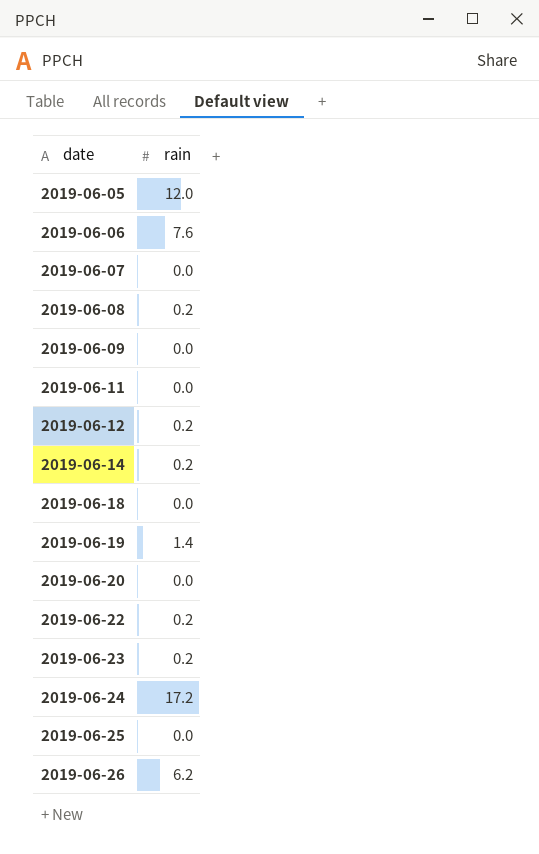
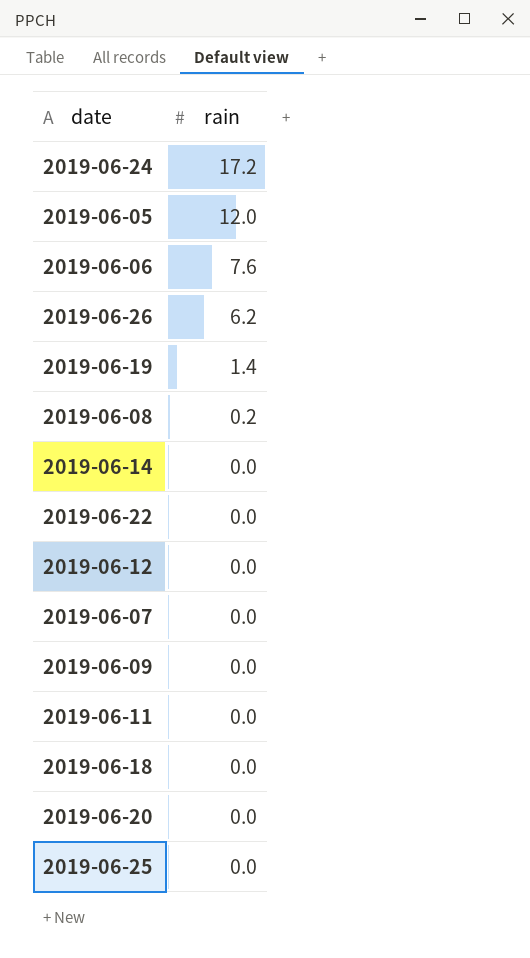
row order: date ascending -> rain descending
row 2019-06-23: 0.2 -> none
2019-06-14 | rain: 0.2 -> 0.0
2019-06-22 | rain: 0.2 -> 0.0
2019-06-12 | rain: 0.2 -> 0.0

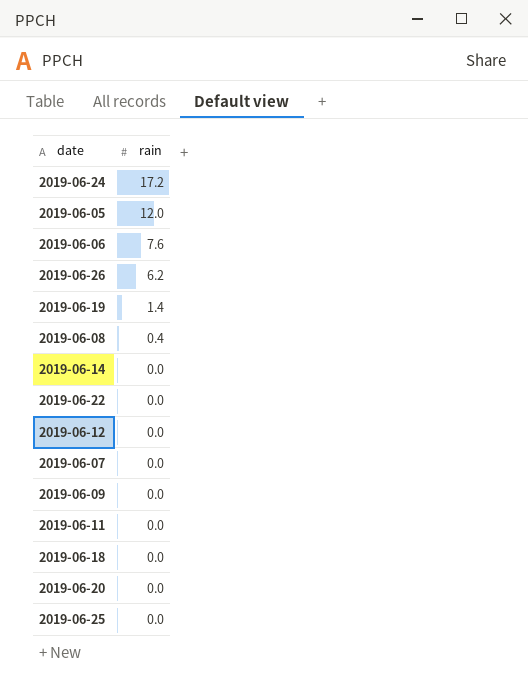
2019-06-08 | rain: 0.2 -> 0.4

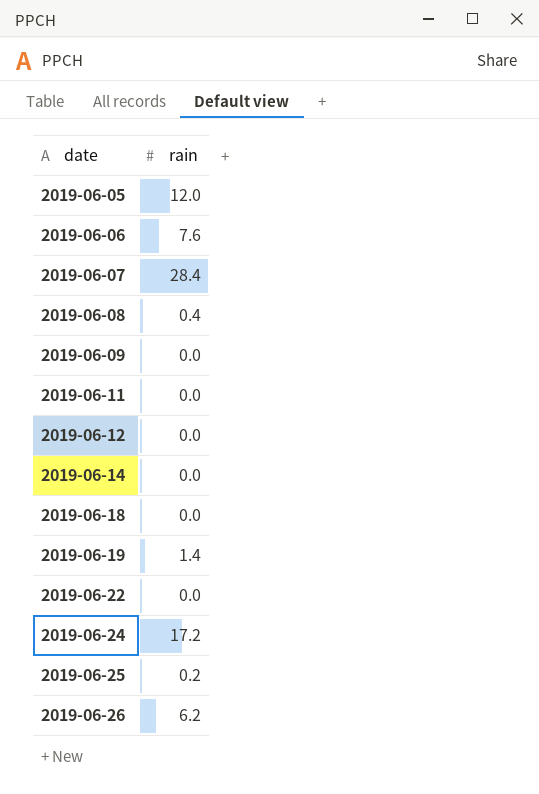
row order: rain descending -> date ascending
row 2019-06-20: 0.0 -> none
2019-06-07 | rain: 0.0 -> 28.4
2019-06-25 | rain: 0.0 -> 0.2

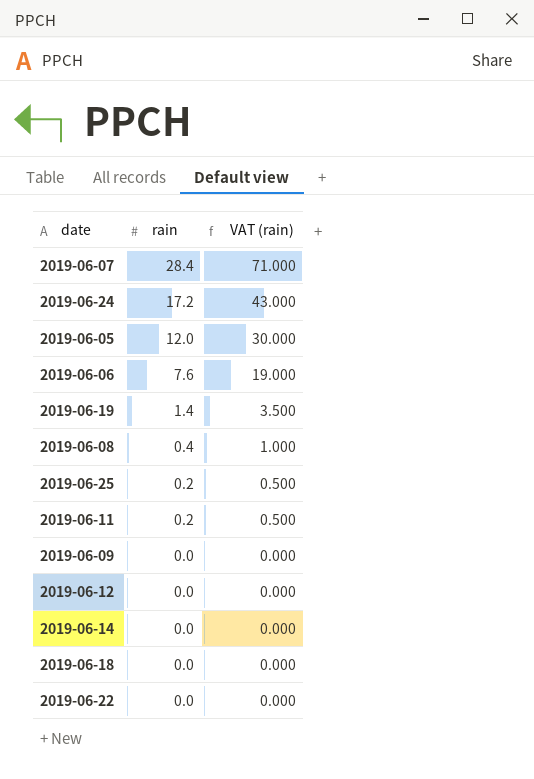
row order: date ascending -> rain descending
column VAT (rain) | formula: none -> [rain] * 2.5
row 2019-06-26: 6.2 -> none
2019-06-11 | rain: 0.0 -> 0.2

